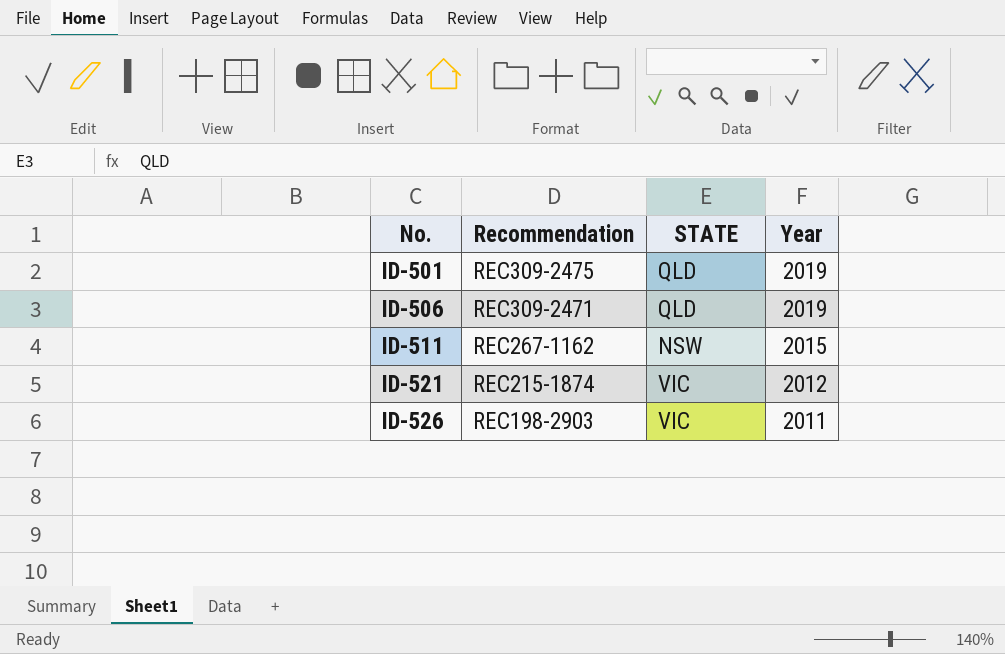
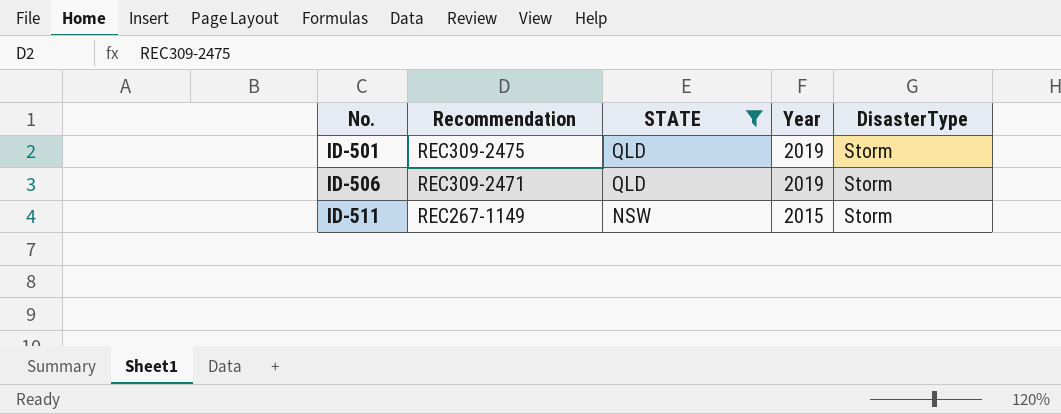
filter: none -> STATE != VIC
column DisasterType | position: none -> 5
ID-511 | Recommendation: REC267-1162 -> REC267-1149

